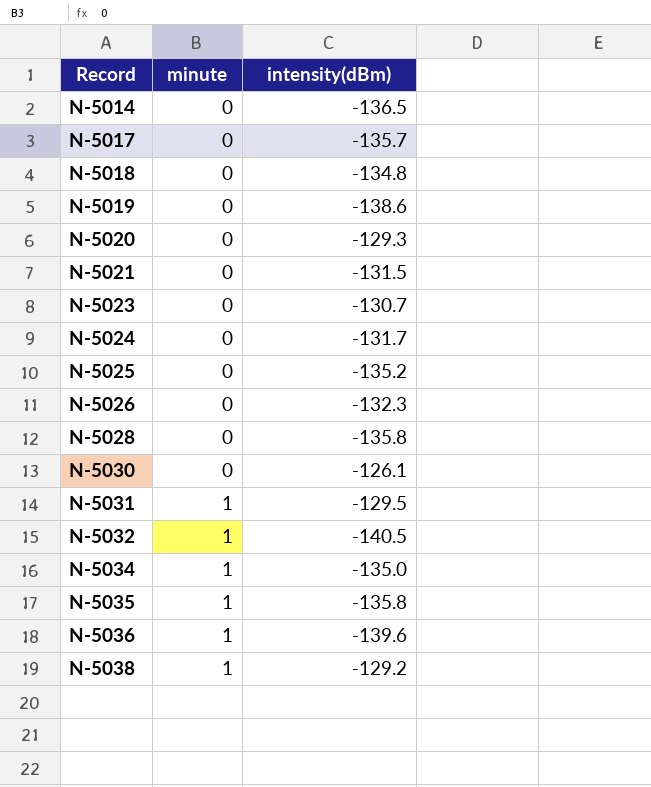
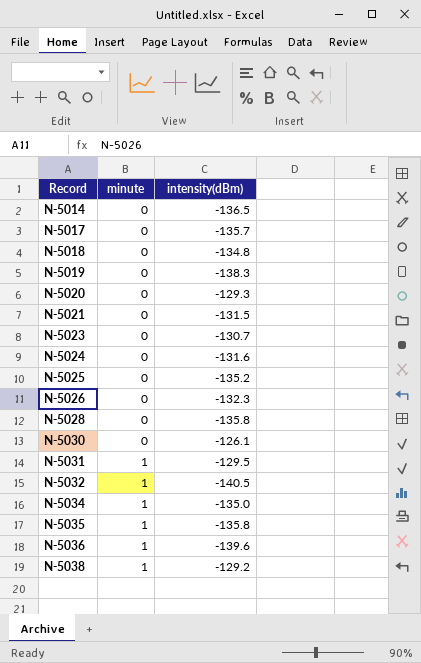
N-5019 | intensity(dBm): -138.6 -> -138.3
N-5024 | intensity(dBm): -131.7 -> -131.6

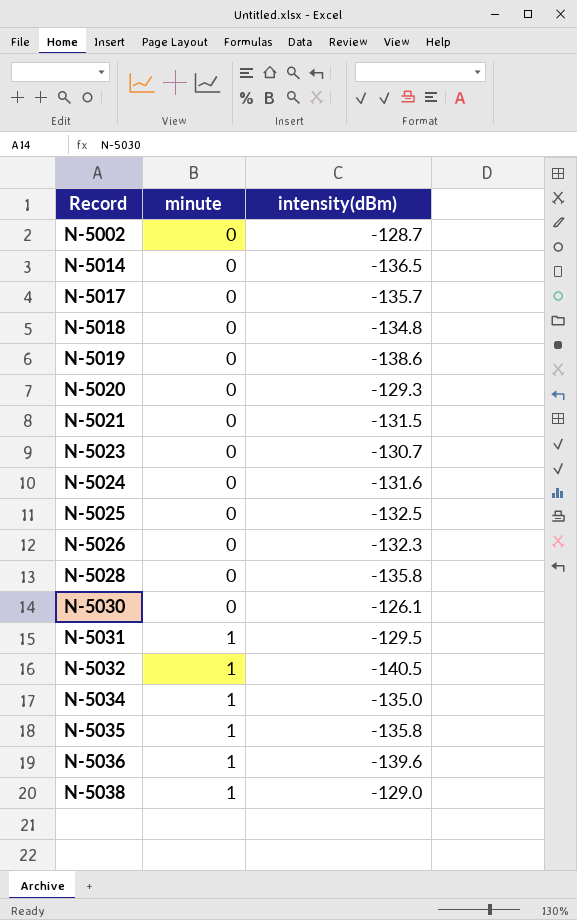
row N-5002: none -> 0 | -128.7
N-5019 | intensity(dBm): -138.3 -> -138.6
N-5025 | intensity(dBm): -135.2 -> -132.5
N-5038 | intensity(dBm): -129.2 -> -129.0

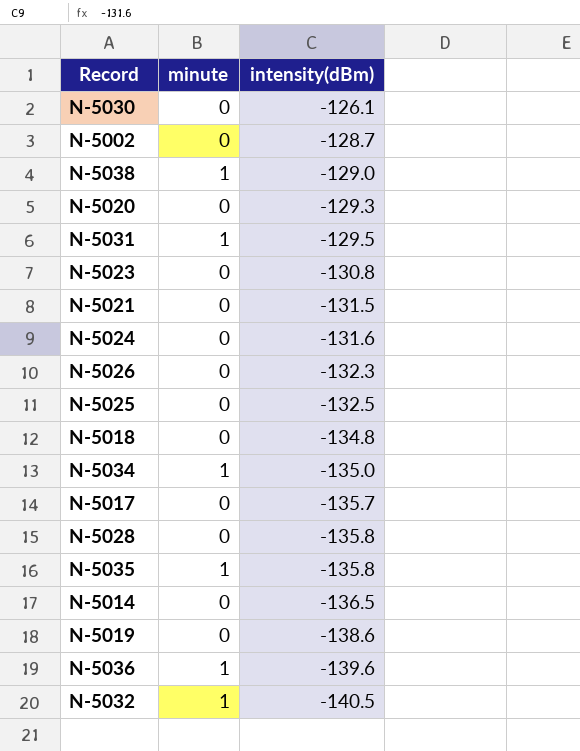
row order: Record ascending -> intensity(dBm) descending
N-5023 | intensity(dBm): -130.7 -> -130.8

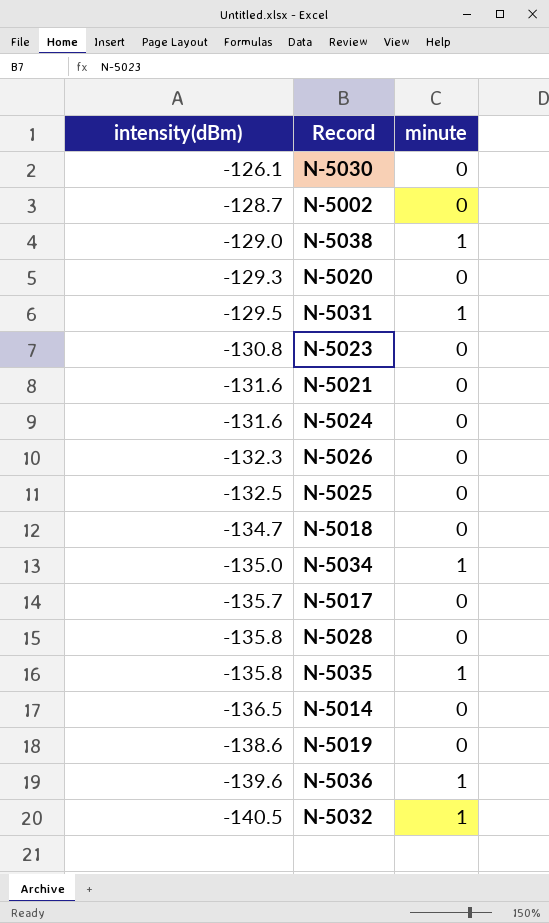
column intensity(dBm) | position: 3 -> 1
N-5021 | intensity(dBm): -131.5 -> -131.6
N-5018 | intensity(dBm): -134.8 -> -134.7

